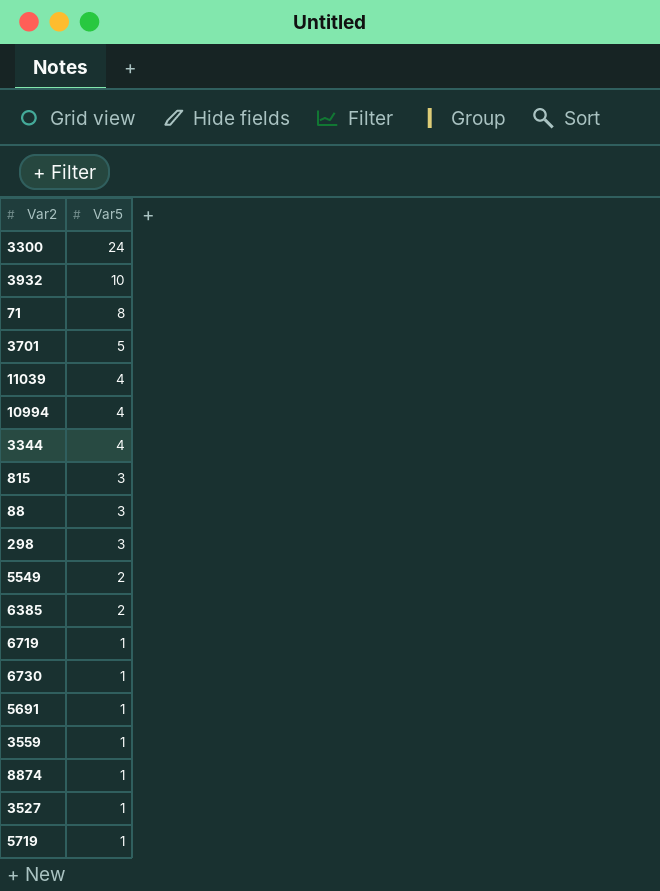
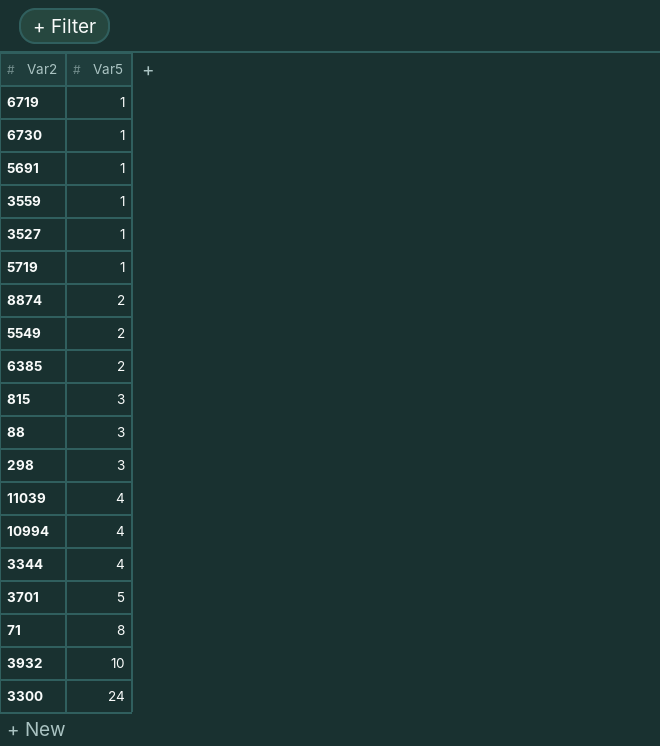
row order: Var5 descending -> Var5 ascending
8874 | Var5: 1 -> 2

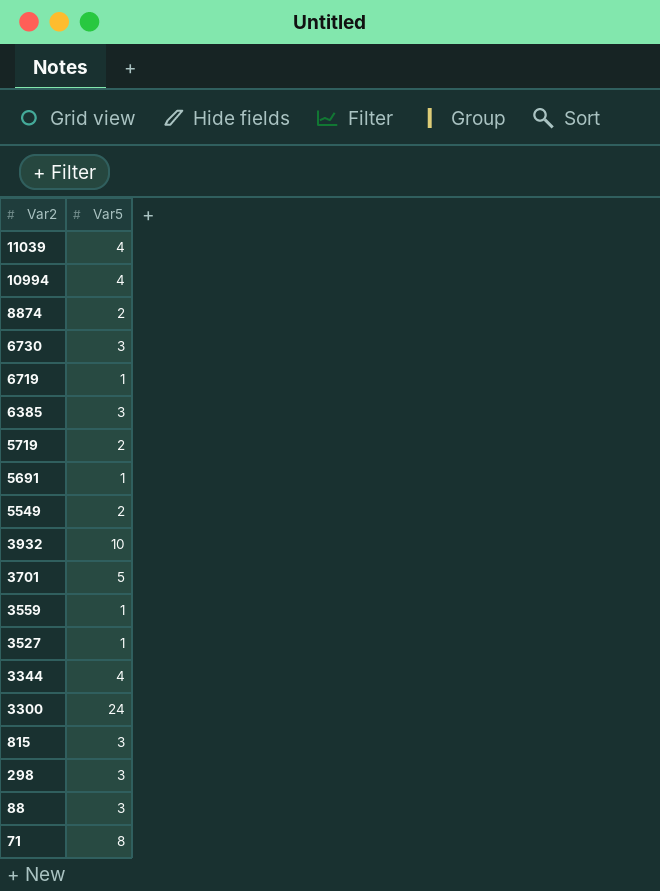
row order: Var5 ascending -> Var2 descending
6730 | Var5: 1 -> 3
6385 | Var5: 2 -> 3
5719 | Var5: 1 -> 2

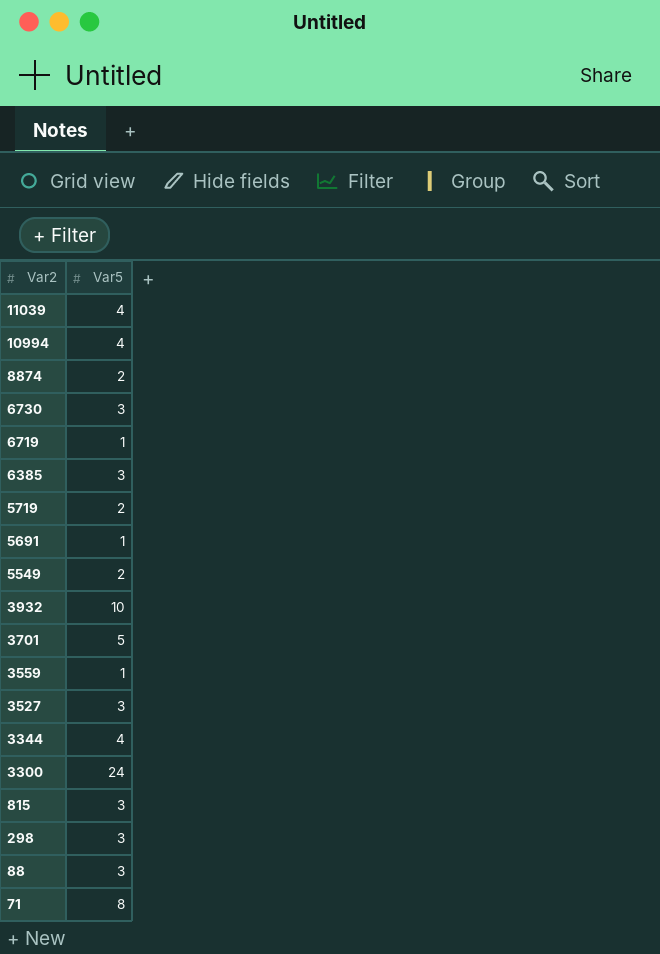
3527 | Var5: 1 -> 3

